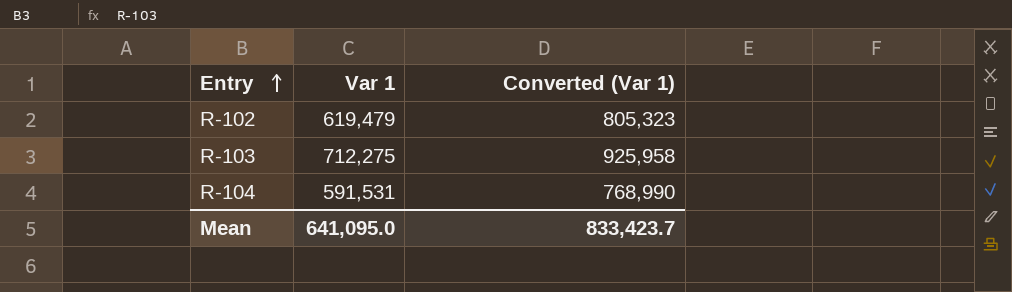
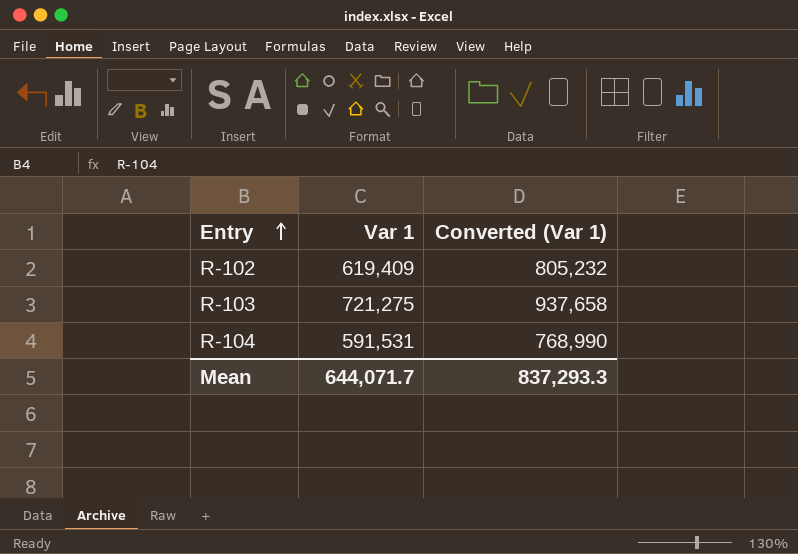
R-102 | Var 1: 619,479 -> 619,409
R-102 | Converted (Var 1): 805,323 -> 805,232
R-103 | Var 1: 712,275 -> 721,275
R-103 | Converted (Var 1): 925,958 -> 937,658
Mean | Var 1: 641,095.0 -> 644,071.7
Mean | Converted (Var 1): 833,423.7 -> 837,293.3

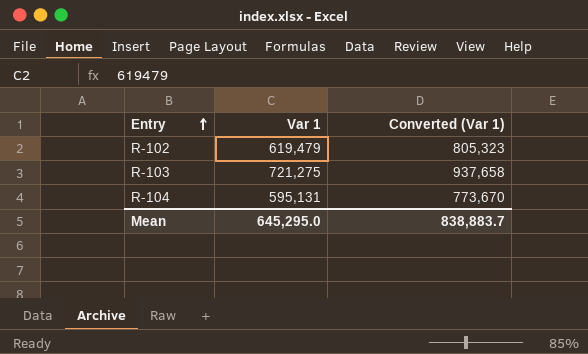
R-102 | Var 1: 619,409 -> 619,479
R-102 | Converted (Var 1): 805,232 -> 805,323
R-104 | Var 1: 591,531 -> 595,131
R-104 | Converted (Var 1): 768,990 -> 773,670
Mean | Var 1: 644,071.7 -> 645,295.0
Mean | Converted (Var 1): 837,293.3 -> 838,883.7

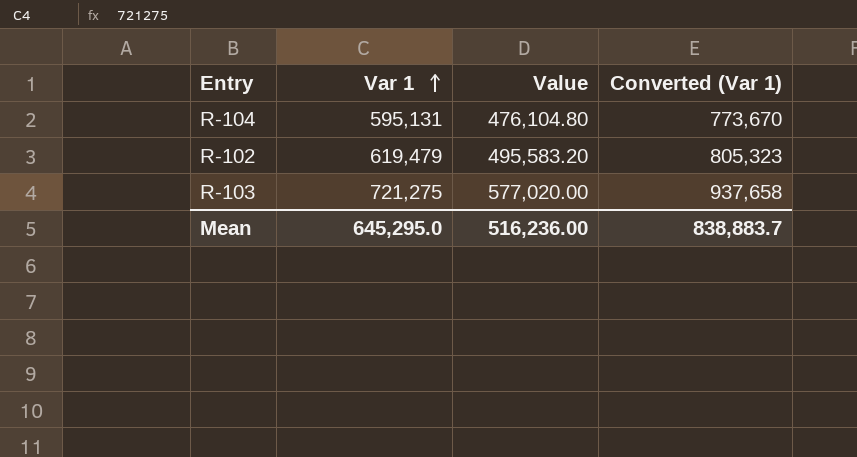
row order: Entry ascending -> Var 1 ascending
column Value | formula: none -> [Var 1] * 0.8

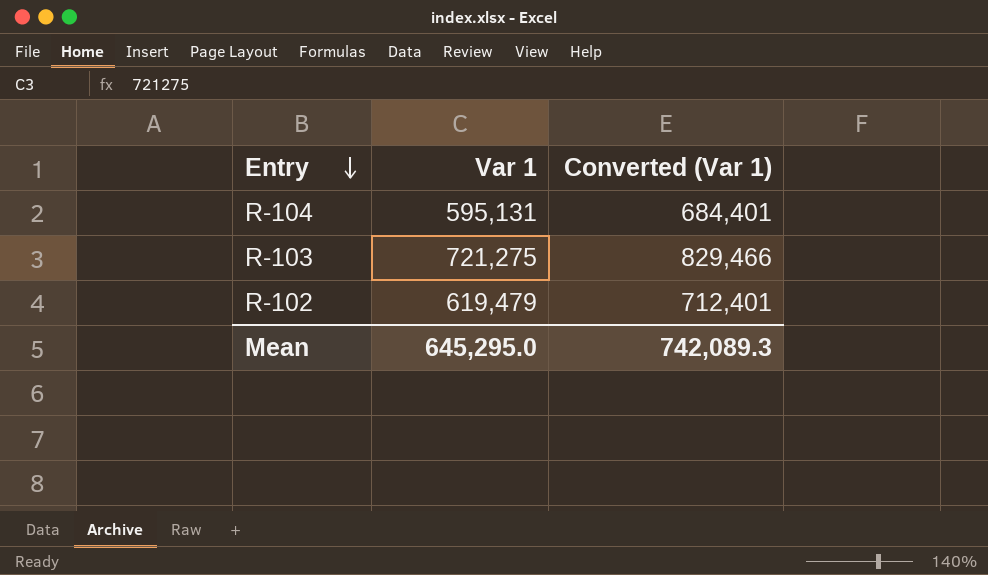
row order: Var 1 ascending -> Entry descending
column Value | formula: [Var 1] * 0.8 -> none
column Converted (Var 1) | formula: [Var 1] * 1.3 -> [Var 1] * 1.15
Mean | Converted (Var 1): 838,883.7 -> 742,089.3

